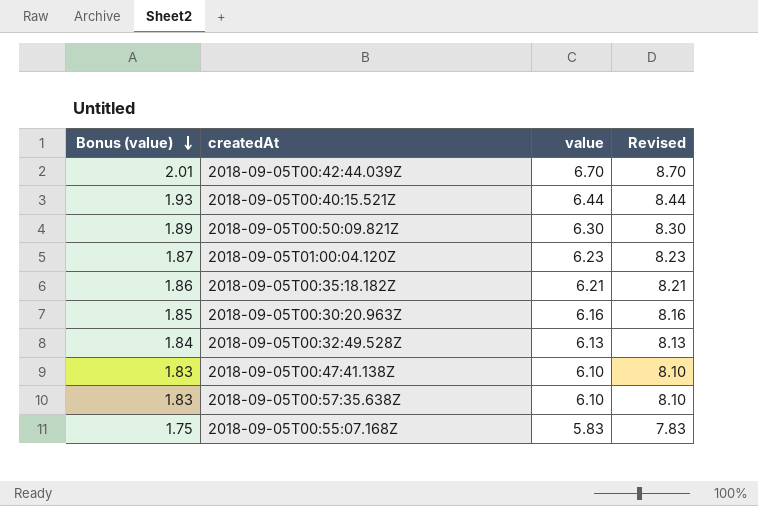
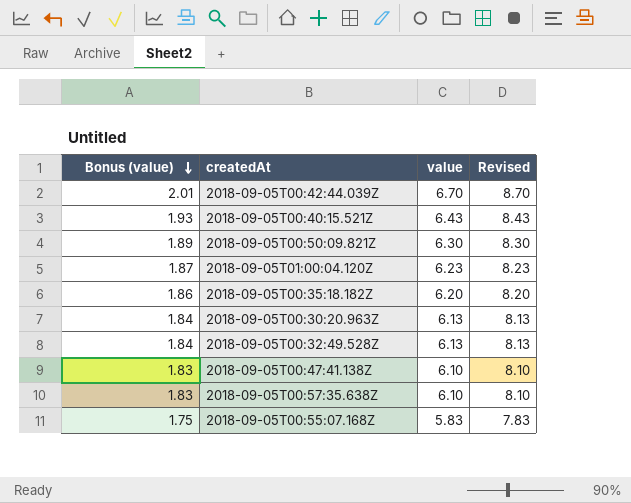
2018-09-05T00:40:15.521Z | value: 6.44 -> 6.43
2018-09-05T00:40:15.521Z | Revised: 8.44 -> 8.43
2018-09-05T00:35:18.182Z | value: 6.21 -> 6.20
2018-09-05T00:35:18.182Z | Revised: 8.21 -> 8.20
2018-09-05T00:30:20.963Z | Bonus (value): 1.85 -> 1.84
2018-09-05T00:30:20.963Z | value: 6.16 -> 6.13
2018-09-05T00:30:20.963Z | Revised: 8.16 -> 8.13

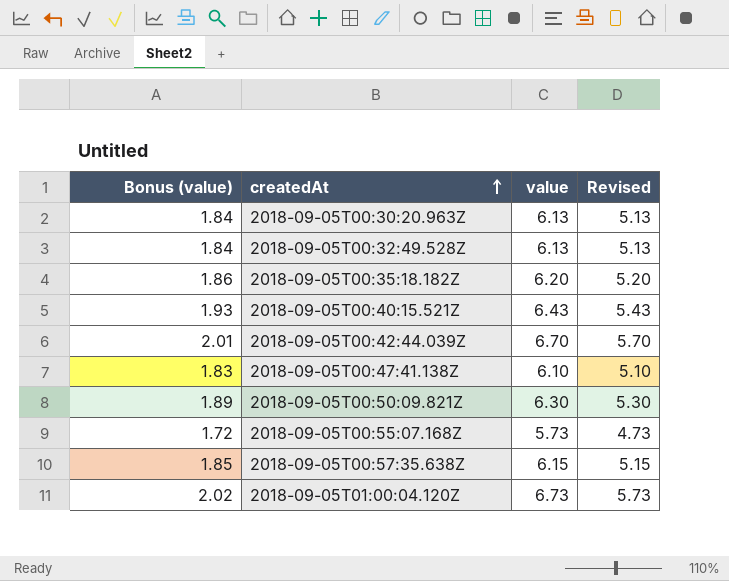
row order: Bonus (value) descending -> createdAt ascending
column Revised | formula: [value] + 2 -> [value] - 1
2018-09-05T00:55:07.168Z | Bonus (value): 1.75 -> 1.72
2018-09-05T00:55:07.168Z | value: 5.83 -> 5.73
2018-09-05T00:57:35.638Z | Bonus (value): 1.83 -> 1.85
2018-09-05T00:57:35.638Z | value: 6.10 -> 6.15
2018-09-05T01:00:04.120Z | Bonus (value): 1.87 -> 2.02
2018-09-05T01:00:04.120Z | value: 6.23 -> 6.73

